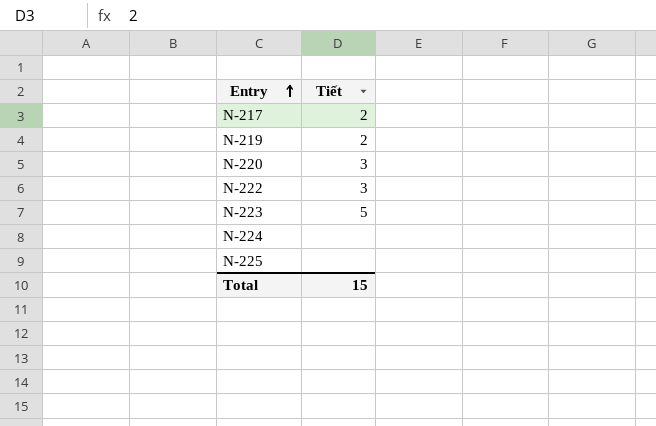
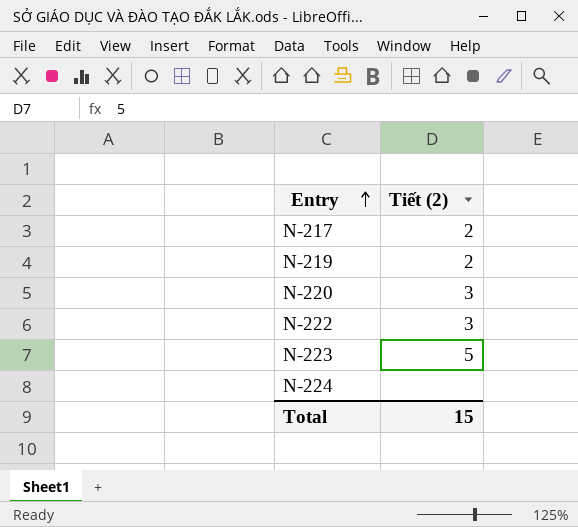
column name: Tiết -> Tiết (2)
row N-225: none -> none

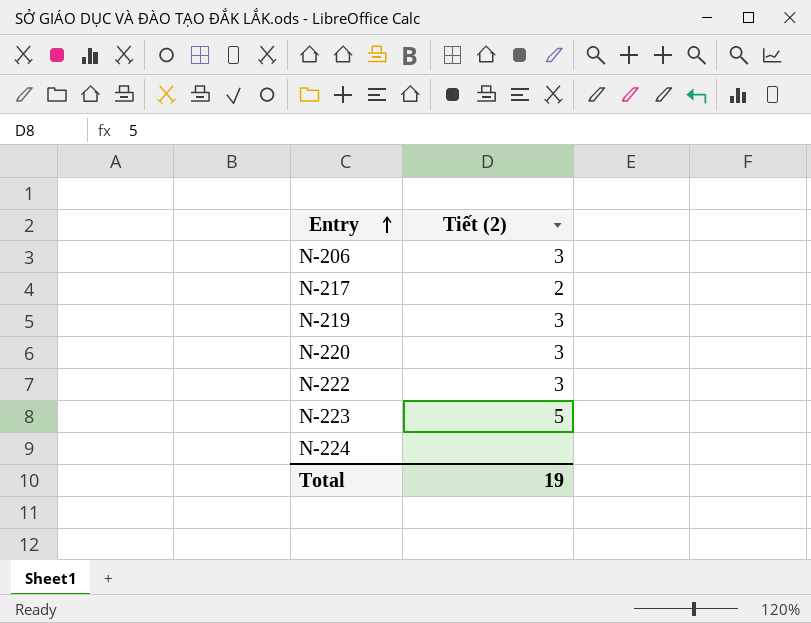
row N-206: none -> 3
N-219 | Tiết (2): 2 -> 3
Total | Tiết (2): 15 -> 19

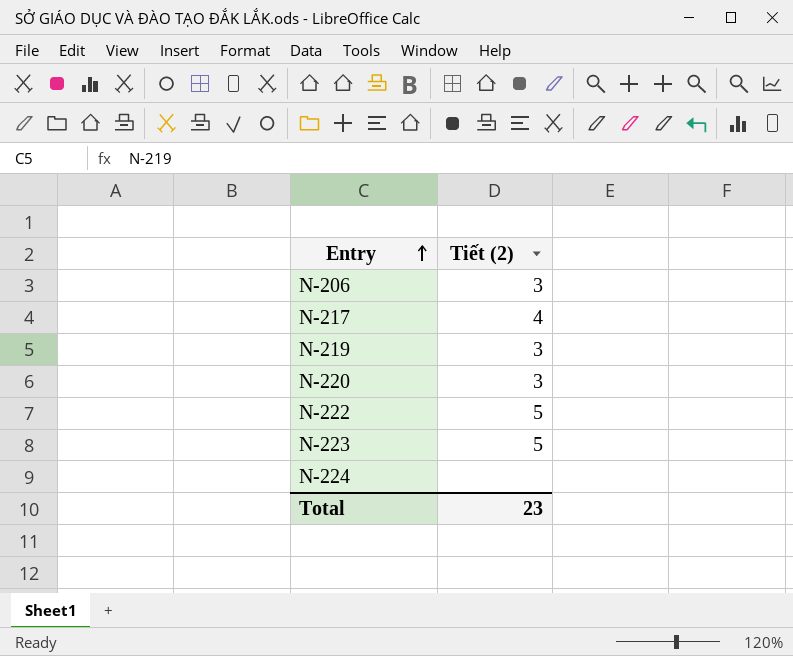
N-217 | Tiết (2): 2 -> 4
N-222 | Tiết (2): 3 -> 5
Total | Tiết (2): 19 -> 23

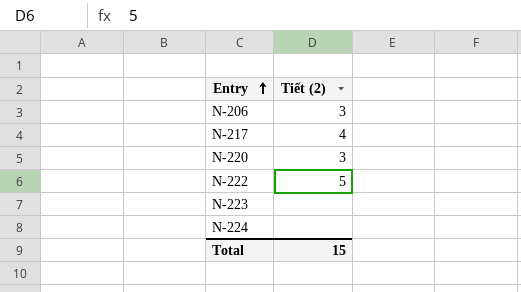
row N-219: 3 -> none
N-223 | Tiết (2): 5 -> none
Total | Tiết (2): 23 -> 15

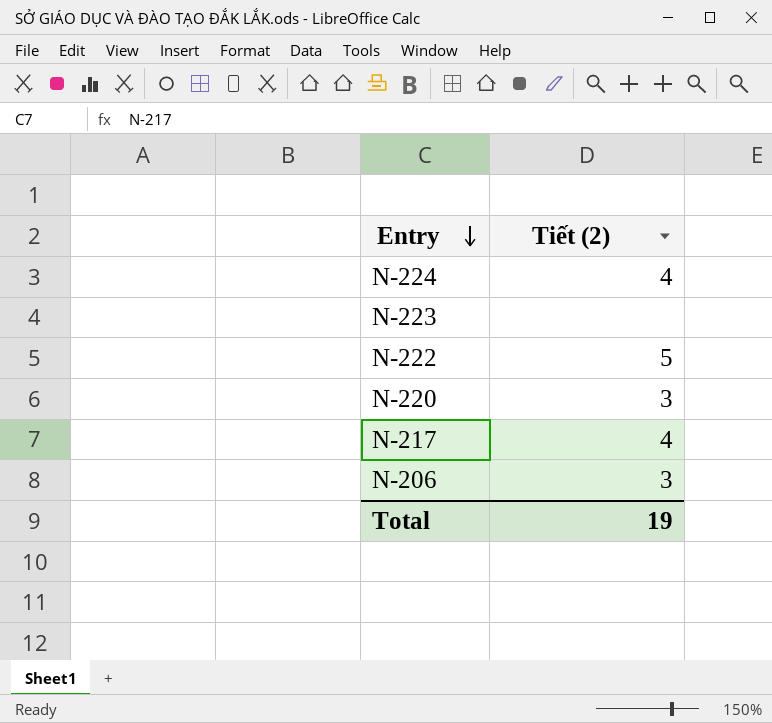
row order: Entry ascending -> Entry descending
N-224 | Tiết (2): none -> 4
Total | Tiết (2): 15 -> 19

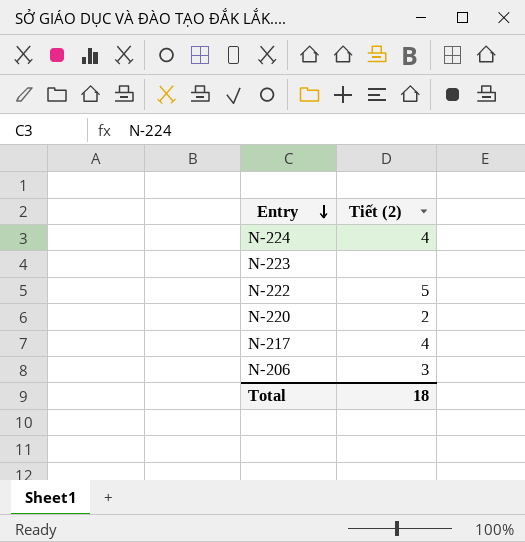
N-220 | Tiết (2): 3 -> 2
Total | Tiết (2): 19 -> 18

